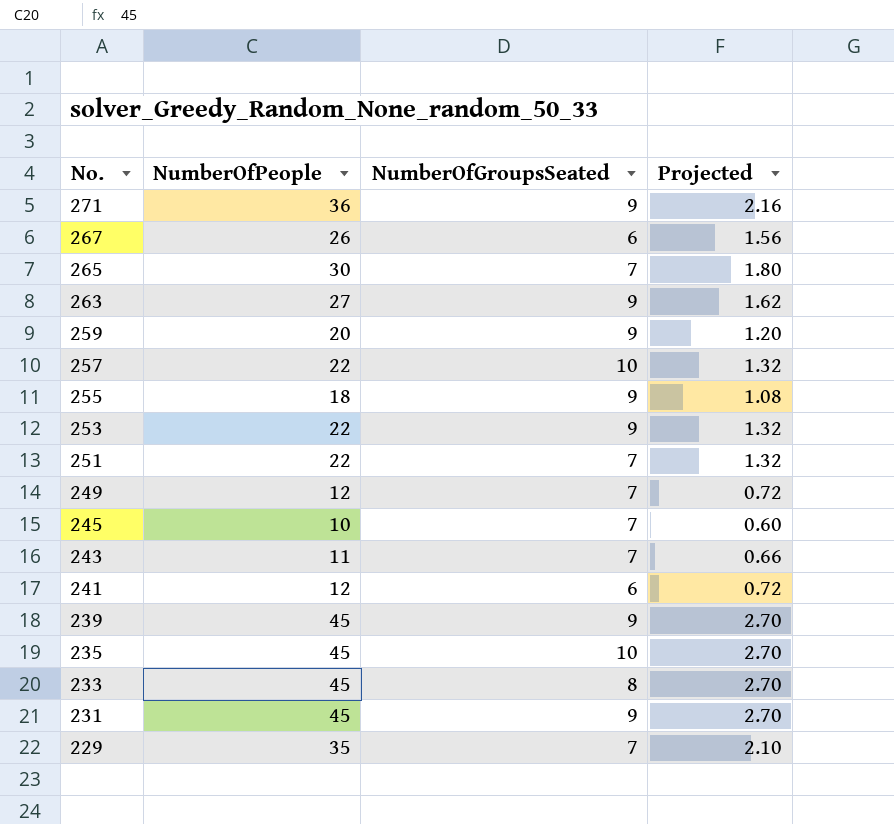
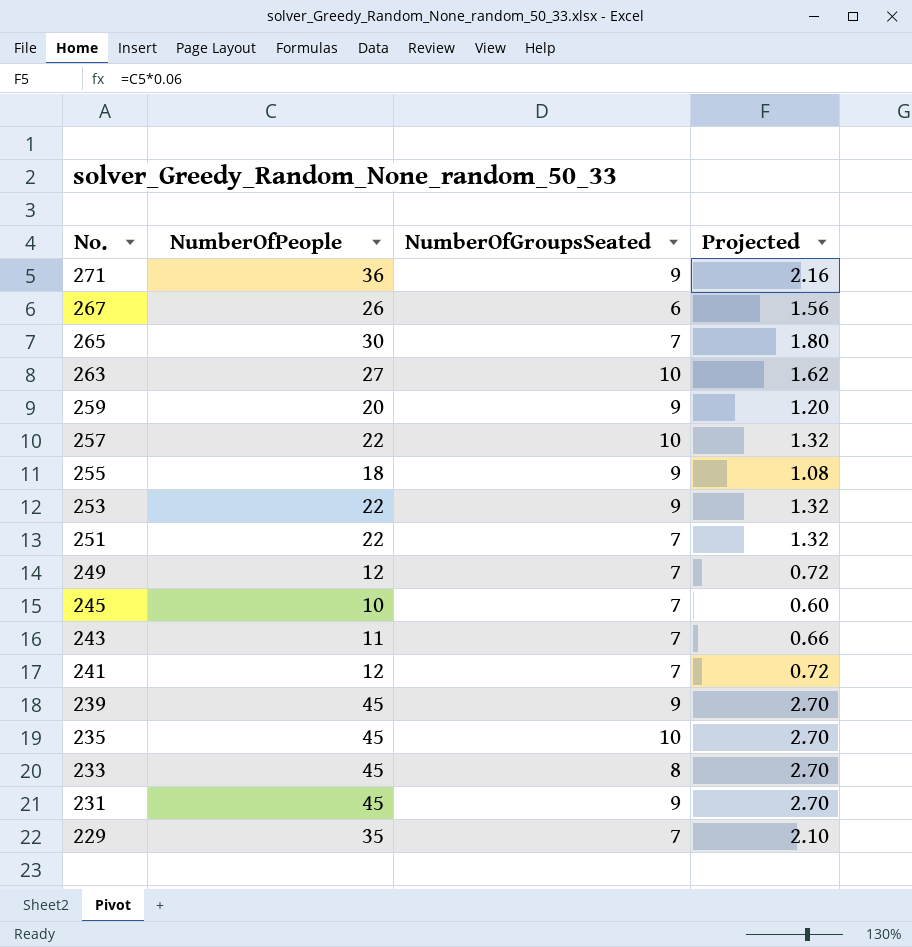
263 | NumberOfGroupsSeated: 9 -> 10
241 | NumberOfGroupsSeated: 6 -> 7

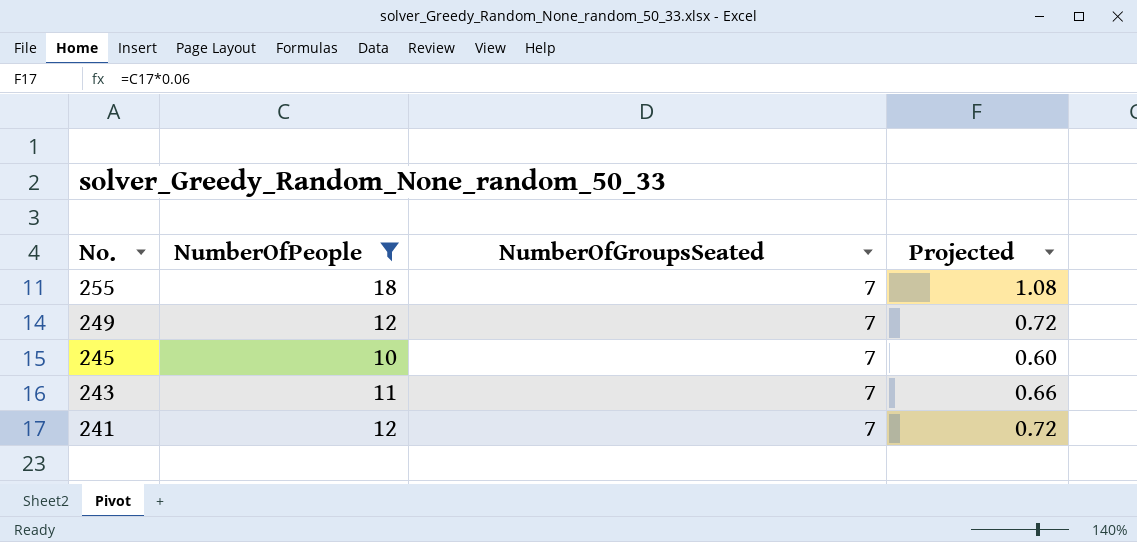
filter: none -> NumberOfPeople <= 18
255 | NumberOfGroupsSeated: 9 -> 7

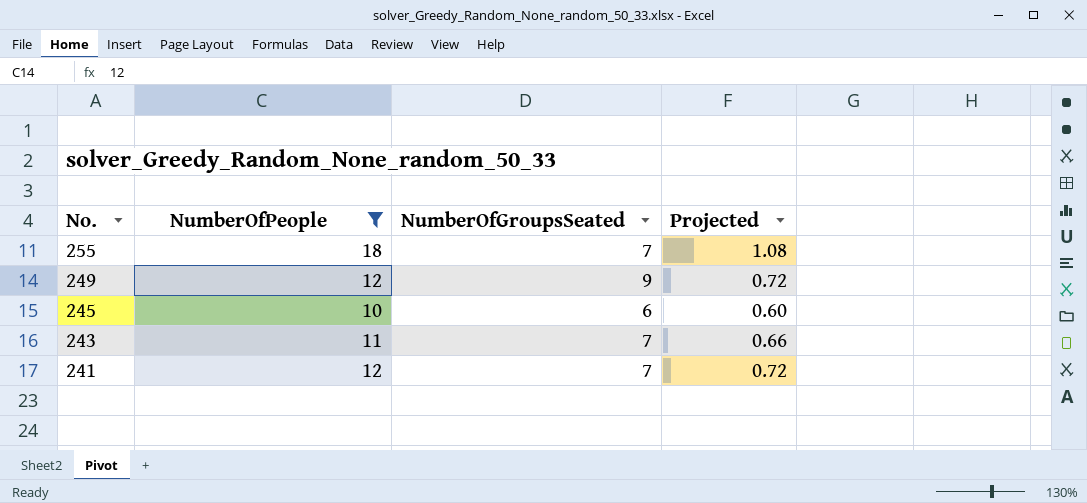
249 | NumberOfGroupsSeated: 7 -> 9
245 | NumberOfGroupsSeated: 7 -> 6

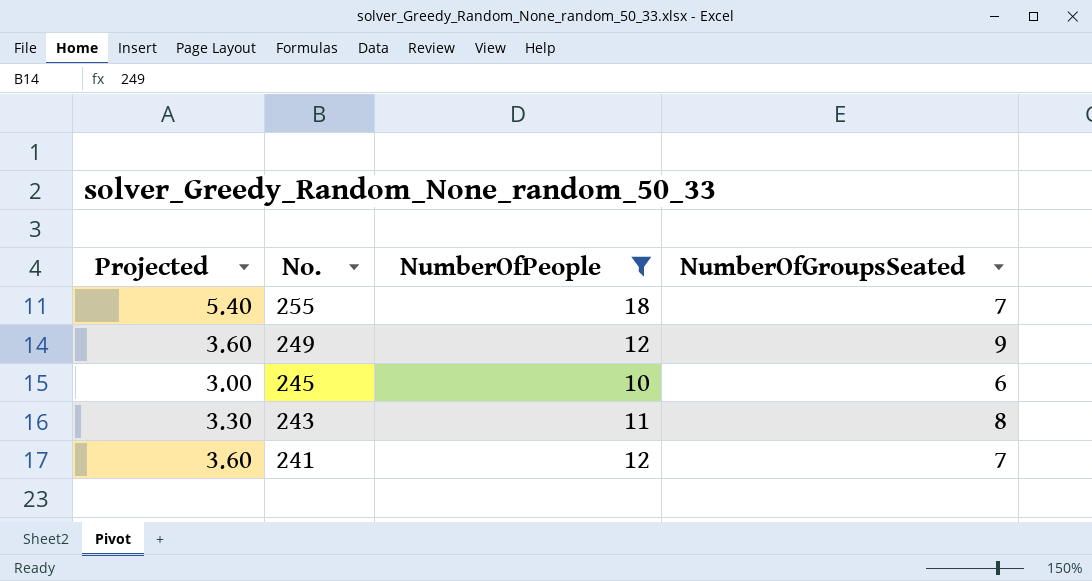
column Projected | formula: [NumberOfPeople] * 0.06 -> [NumberOfPeople] * 0.3
column Projected | position: 4 -> 1
243 | NumberOfGroupsSeated: 7 -> 8

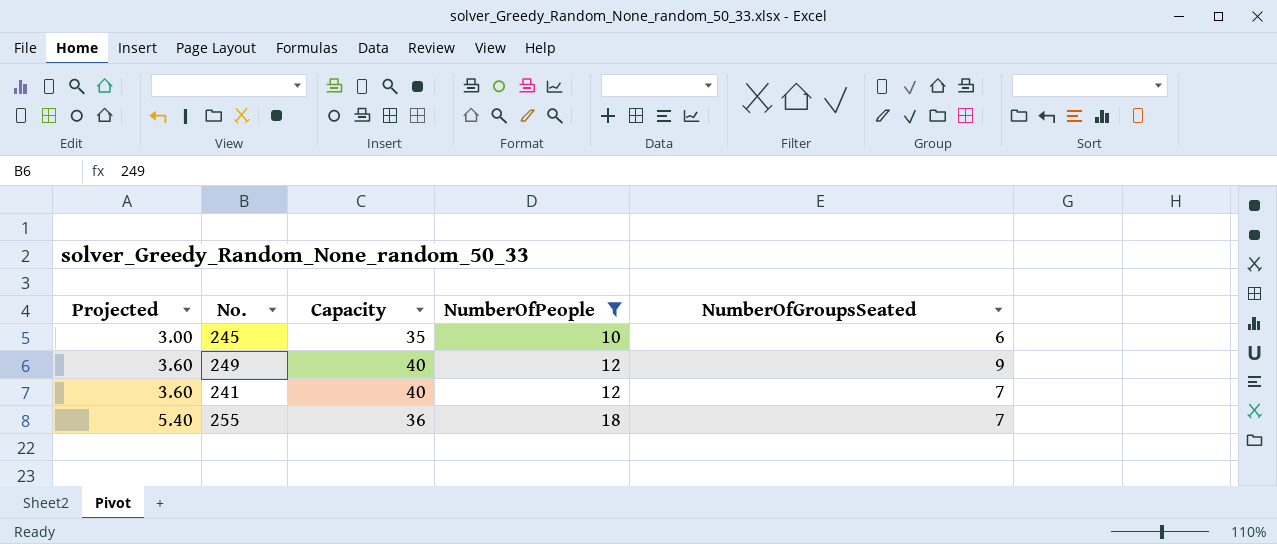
row order: No. descending -> Projected ascending
column Capacity | position: none -> 3
row 243: 3.30 | 11 | 8 -> none

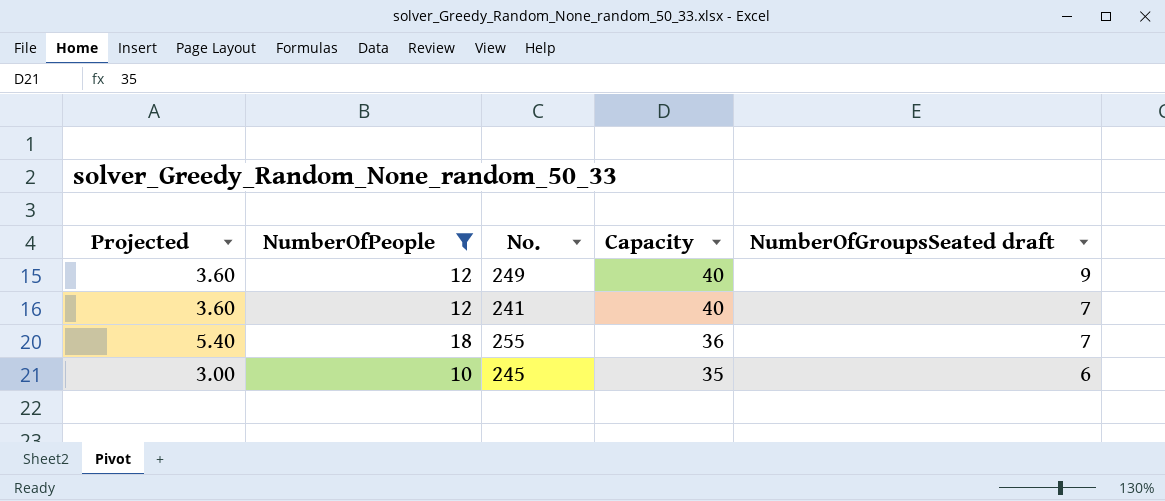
row order: Projected ascending -> Capacity descending
column NumberOfPeople | position: 4 -> 2
column name: NumberOfGroupsSeated -> NumberOfGroupsSeated draft

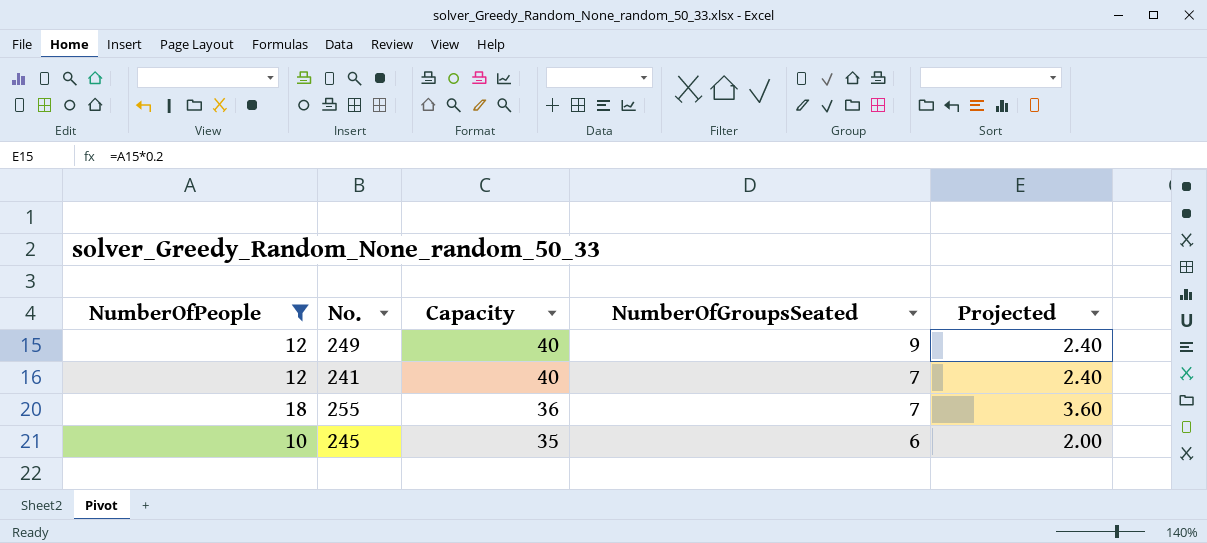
column name: NumberOfGroupsSeated draft -> NumberOfGroupsSeated
column Projected | formula: [NumberOfPeople] * 0.3 -> [NumberOfPeople] * 0.2
column Projected | position: 1 -> 5

